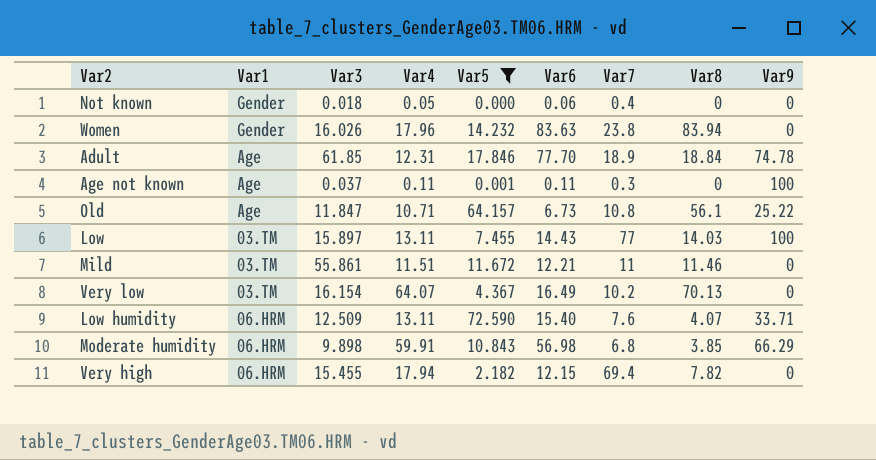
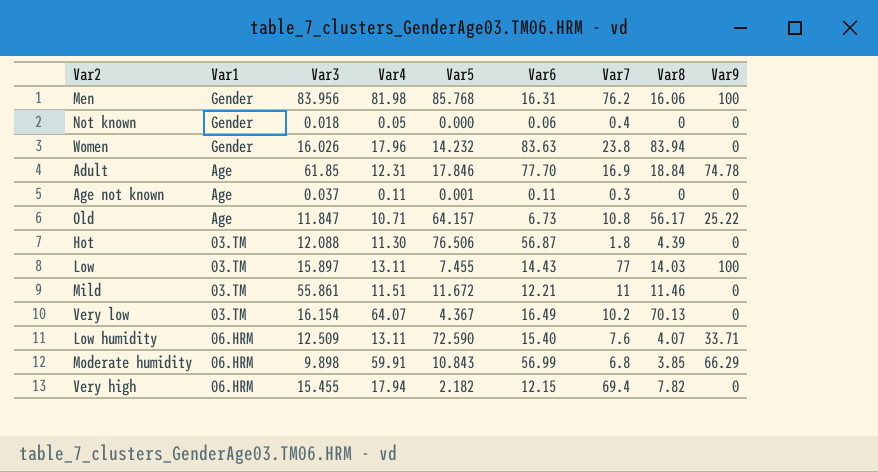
filter: Var5 <= 72.590 -> none
Adult | Var7: 18.9 -> 16.9
Age not known | Var9: 100 -> 0
Old | Var8: 56.1 -> 56.17
Moderate humidity | Var6: 56.98 -> 56.99

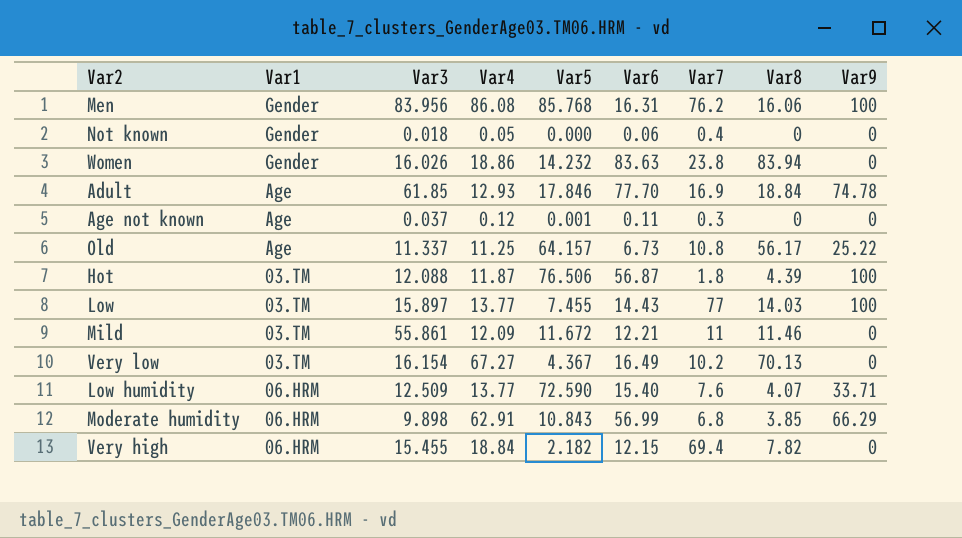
Men | Var4: 81.98 -> 86.08
Women | Var4: 17.96 -> 18.86
Adult | Var4: 12.31 -> 12.93
Age not known | Var4: 0.11 -> 0.12
Old | Var3: 11.847 -> 11.337
Old | Var4: 10.71 -> 11.25
Hot | Var4: 11.30 -> 11.87
Hot | Var9: 0 -> 100
Low | Var4: 13.11 -> 13.77
Mild | Var4: 11.51 -> 12.09
Very low | Var4: 64.07 -> 67.27
Low humidity | Var4: 13.11 -> 13.77
Moderate humidity | Var4: 59.91 -> 62.91
Very high | Var4: 17.94 -> 18.84

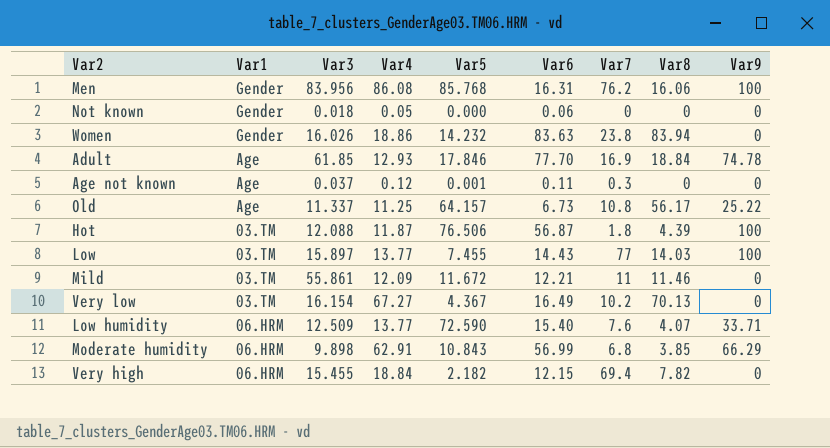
Not known | Var7: 0.4 -> 0

